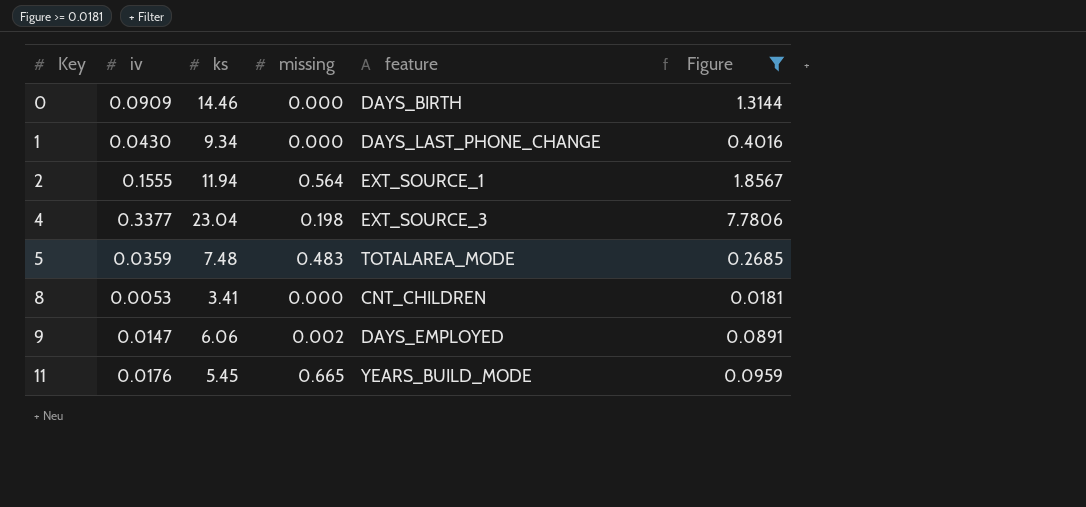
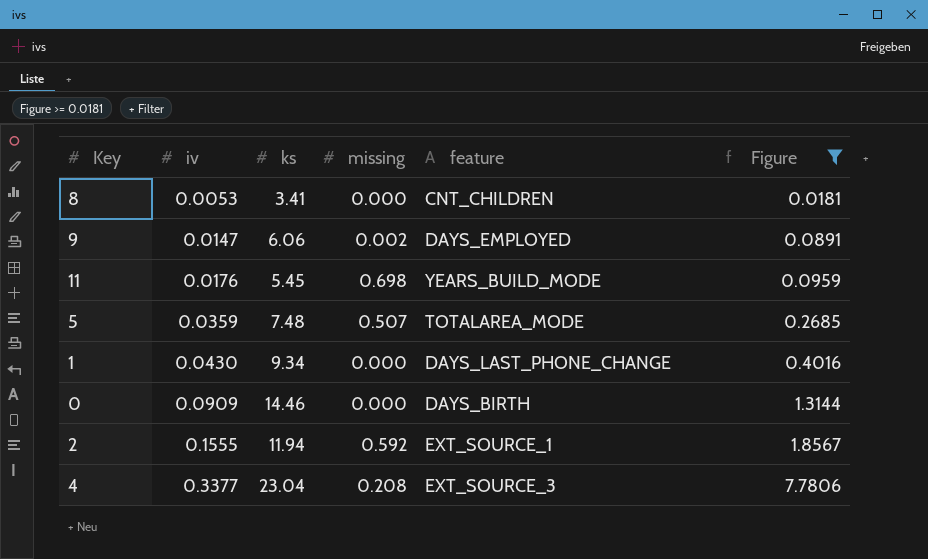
row order: Key ascending -> iv ascending
11 | missing: 0.665 -> 0.698
5 | missing: 0.483 -> 0.507
2 | missing: 0.564 -> 0.592
4 | missing: 0.198 -> 0.208

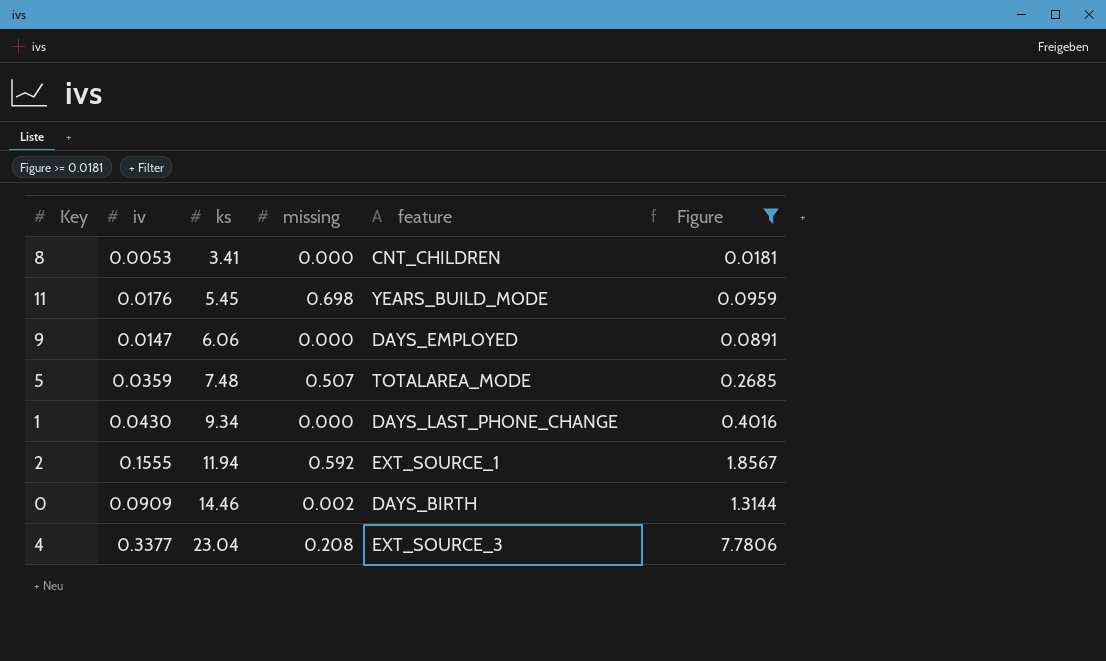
row order: iv ascending -> ks ascending
9 | missing: 0.002 -> 0.000
0 | missing: 0.000 -> 0.002

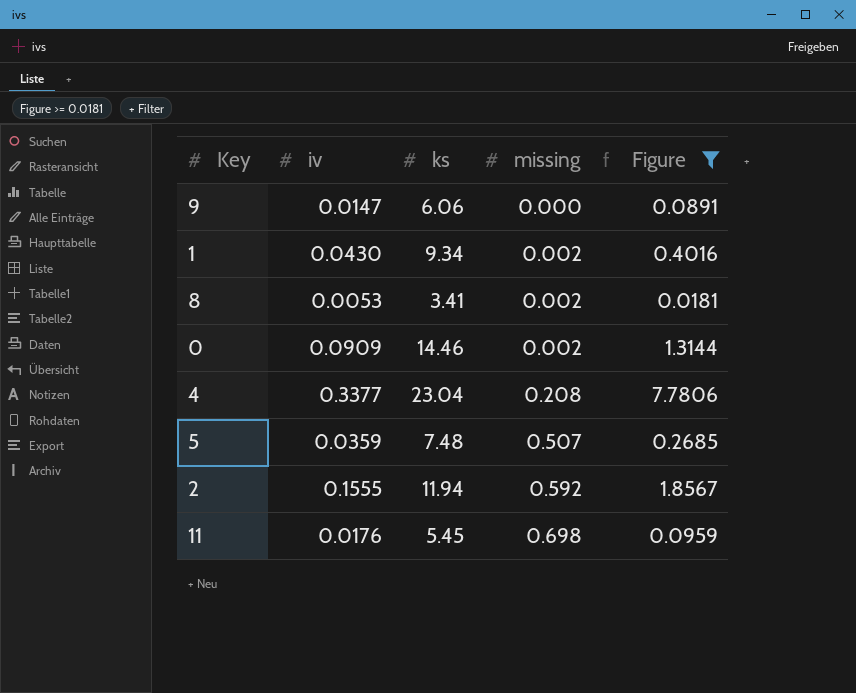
row order: ks ascending -> missing ascending
column feature | position: 5 -> none
1 | missing: 0.000 -> 0.002
8 | missing: 0.000 -> 0.002

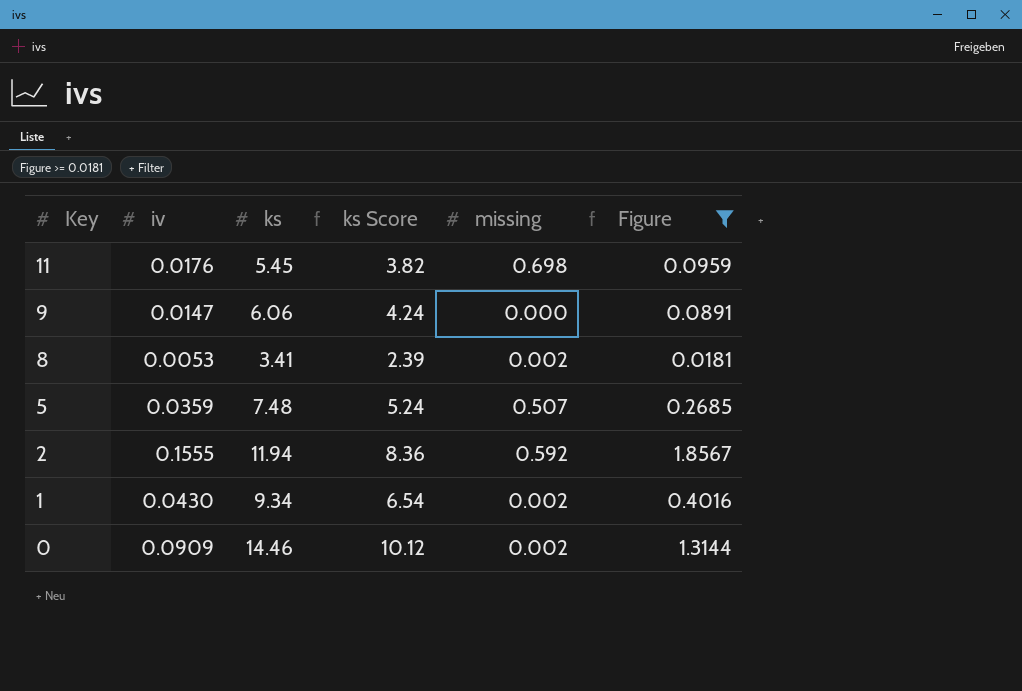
row order: missing ascending -> Key descending
column ks Score | formula: none -> [ks] * 0.7
row 4: 0.3377 | 23.04 | 0.208 | 7.7806 -> none

